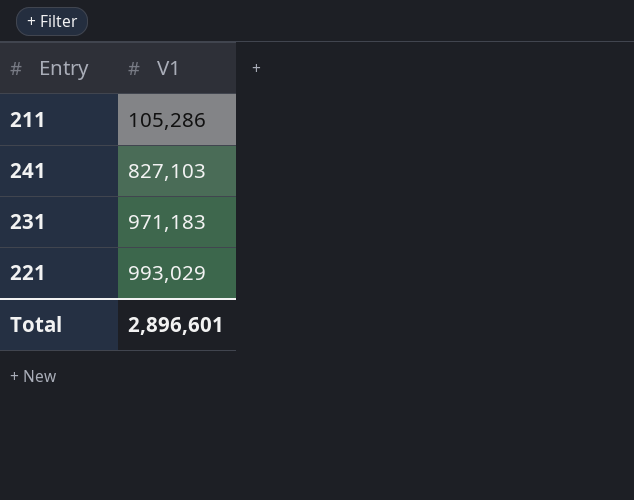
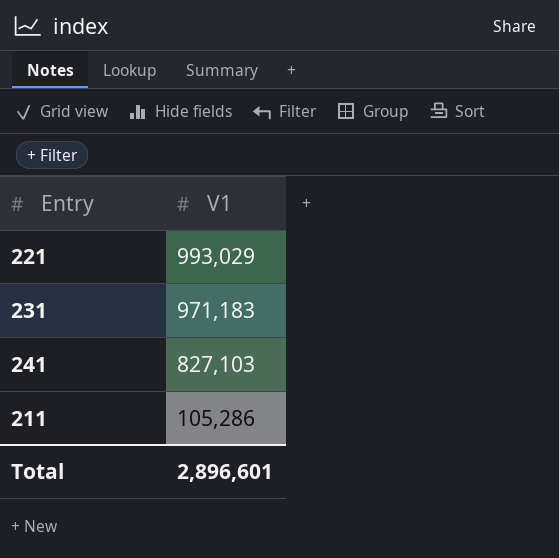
row order: V1 ascending -> V1 descending

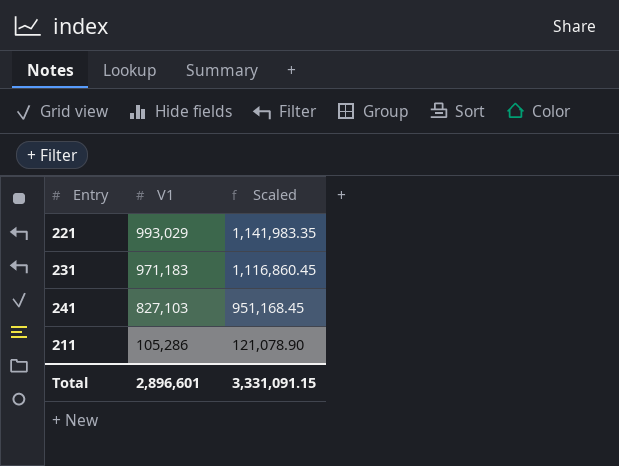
column Scaled | formula: none -> [V1] * 1.15

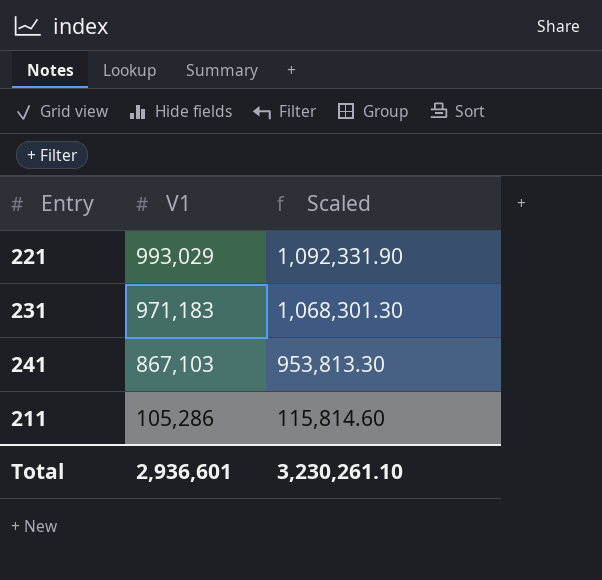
column Scaled | formula: [V1] * 1.15 -> [V1] * 1.1
241 | V1: 827,103 -> 867,103
Total | V1: 2,896,601 -> 2,936,601
Total | Scaled: 3,331,091.15 -> 3,230,261.10

